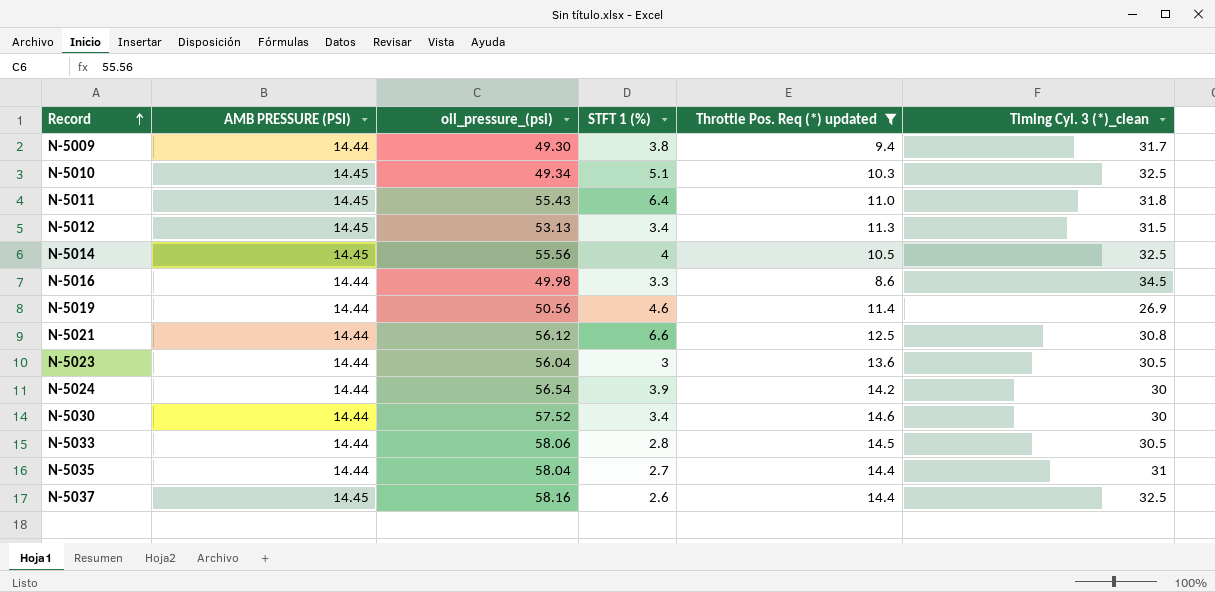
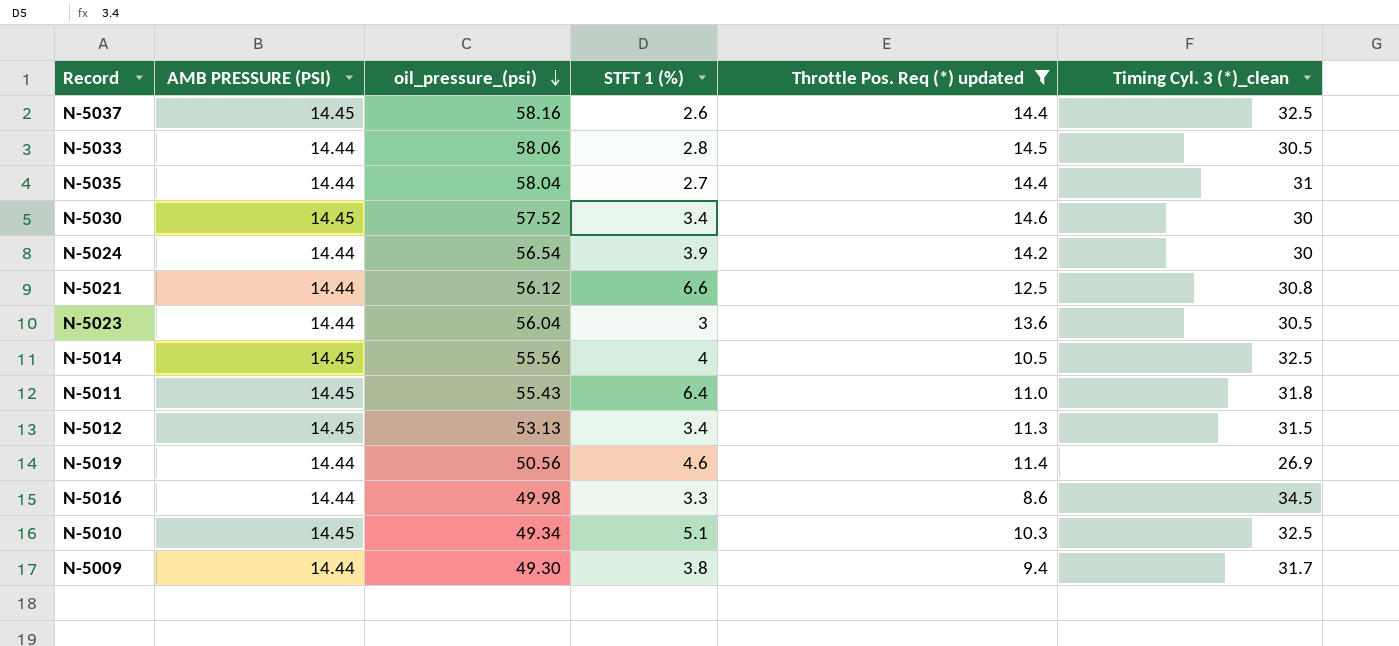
row order: Record ascending -> oil_pressure_(psi) descending
N-5030 | AMB PRESSURE (PSI): 14.44 -> 14.45

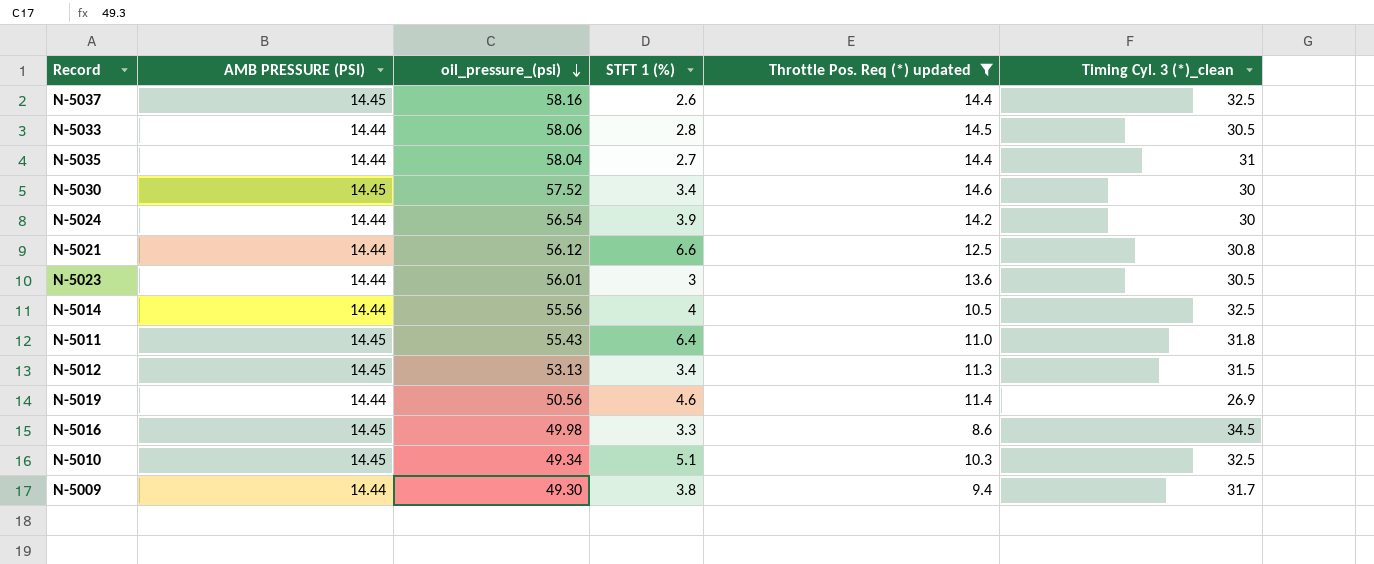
N-5023 | oil_pressure_(psi): 56.04 -> 56.01
N-5014 | AMB PRESSURE (PSI): 14.45 -> 14.44
N-5016 | AMB PRESSURE (PSI): 14.44 -> 14.45

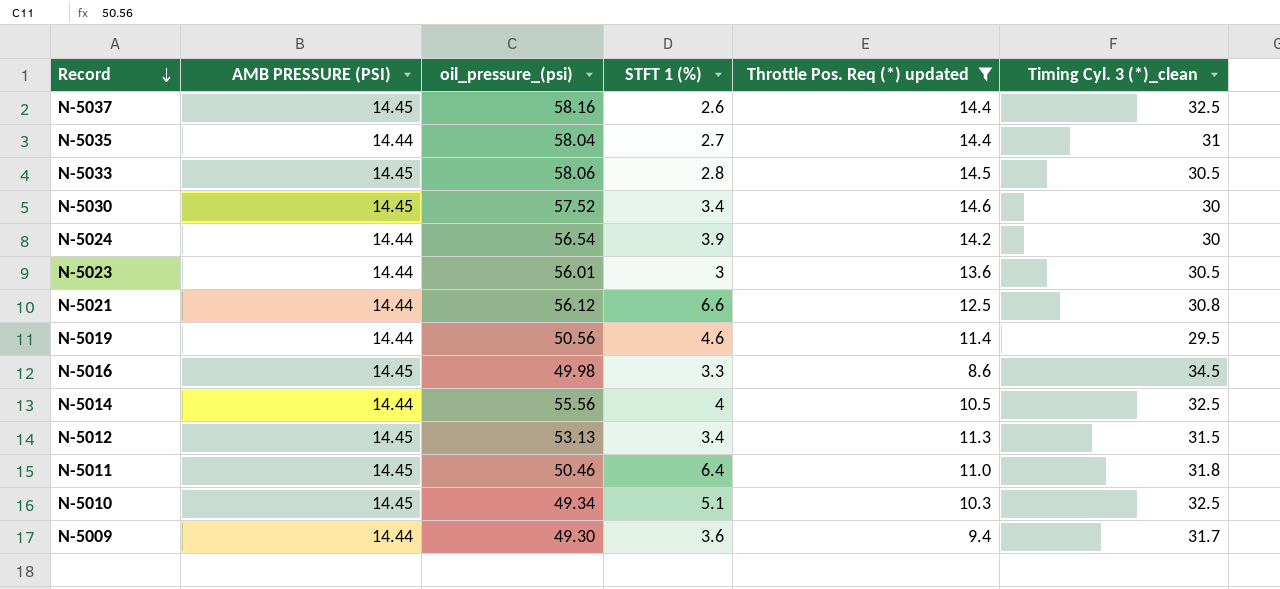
row order: oil_pressure_(psi) descending -> Record descending
N-5033 | AMB PRESSURE (PSI): 14.44 -> 14.45
N-5019 | Timing Cyl. 3 (*)_clean: 26.9 -> 29.5
N-5011 | oil_pressure_(psi): 55.43 -> 50.46
N-5009 | STFT 1 (%): 3.8 -> 3.6

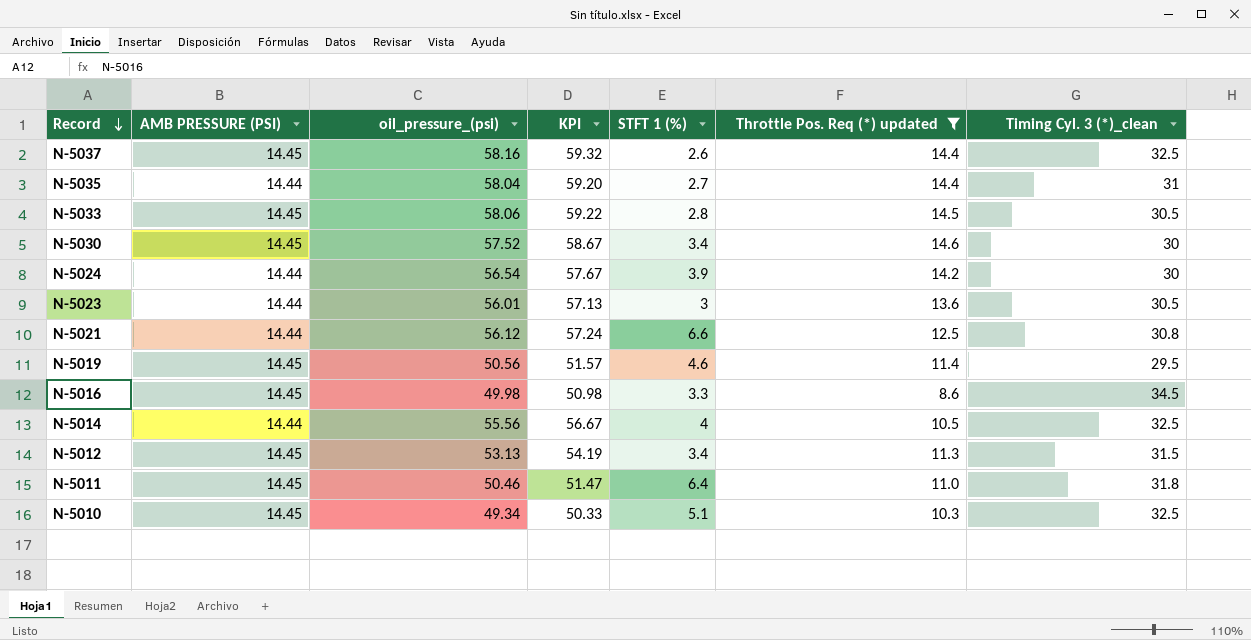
column KPI | formula: none -> [oil_pressure_(psi)] * 1.02
row N-5009: 14.44 | 49.30 | 3.6 | 9.4 | 31.7 -> none
N-5019 | AMB PRESSURE (PSI): 14.44 -> 14.45

